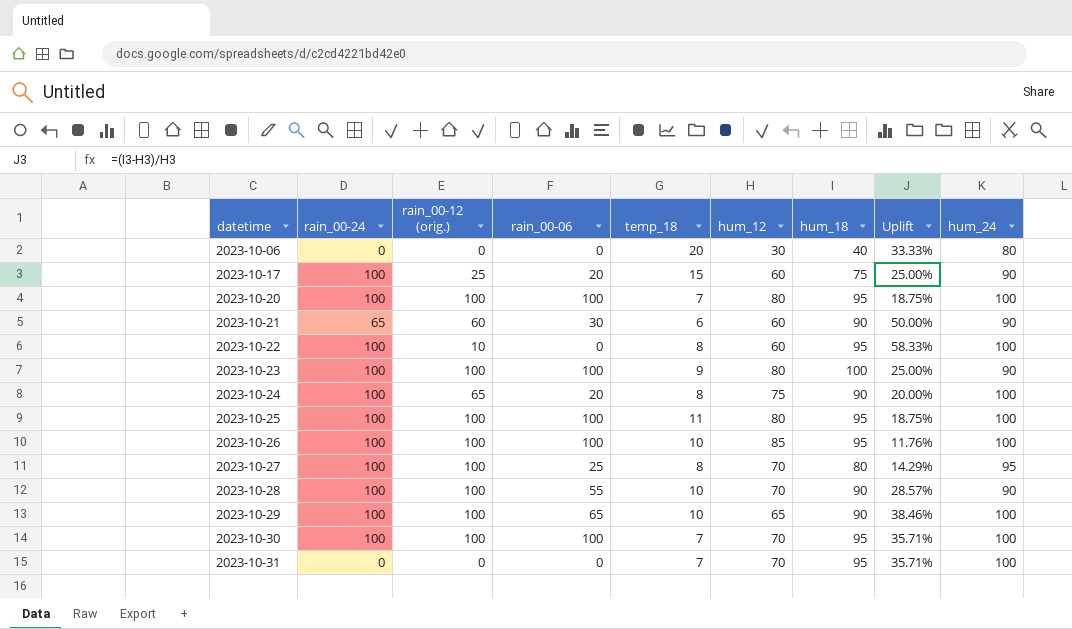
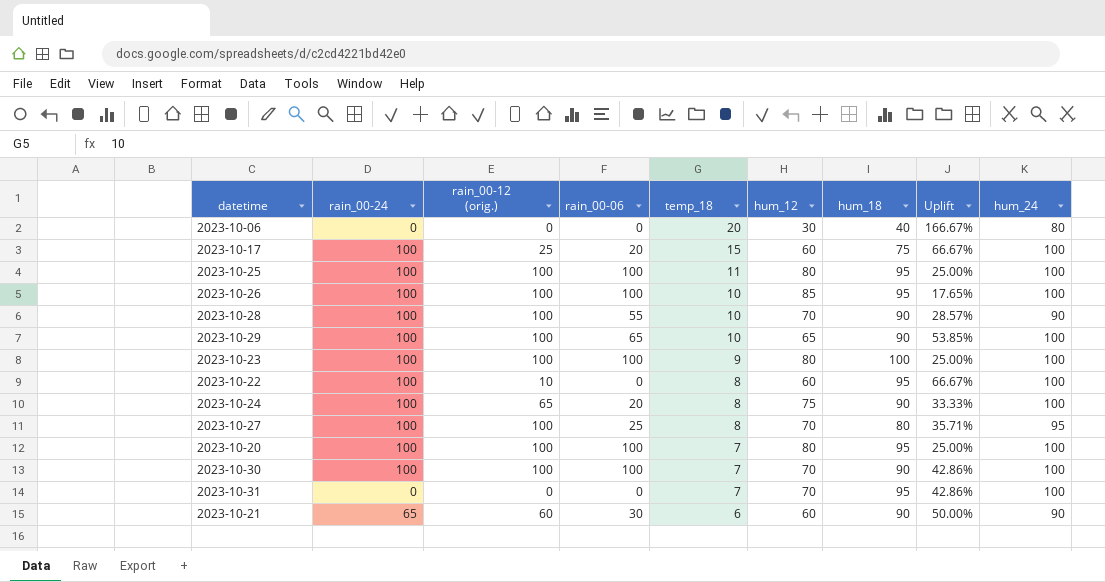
row order: datetime ascending -> temp_18 descending
column Uplift | formula: ([hum_18] - [hum_12]) / [hum_12] -> ([hum_24] - [hum_12]) / [hum_12]
2023-10-17 | hum_24: 90 -> 100
2023-10-23 | hum_24: 90 -> 100
2023-10-30 | hum_18: 95 -> 90

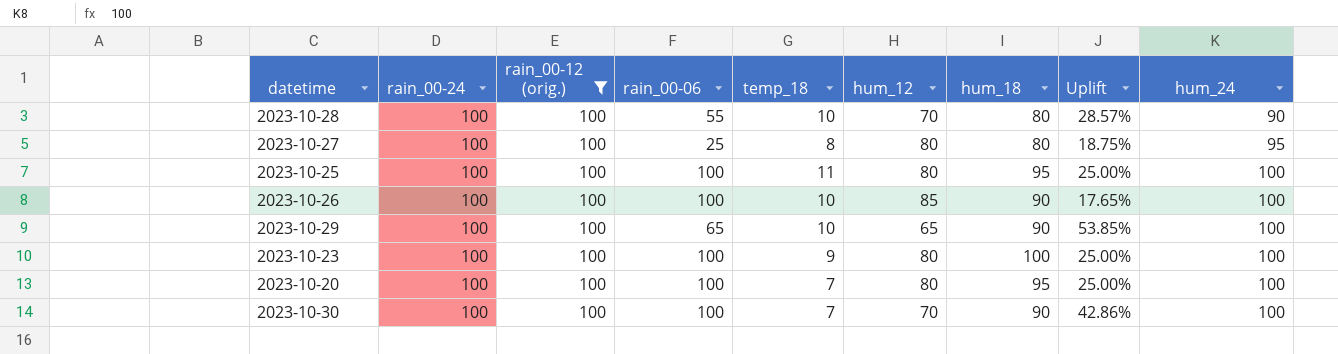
filter: none -> rain_00-12 (orig.) = 100
row order: temp_18 descending -> hum_24 ascending
2023-10-28 | hum_18: 90 -> 80
2023-10-27 | hum_12: 70 -> 80
2023-10-27 | Uplift: 35.71% -> 18.75%
2023-10-26 | hum_18: 95 -> 90

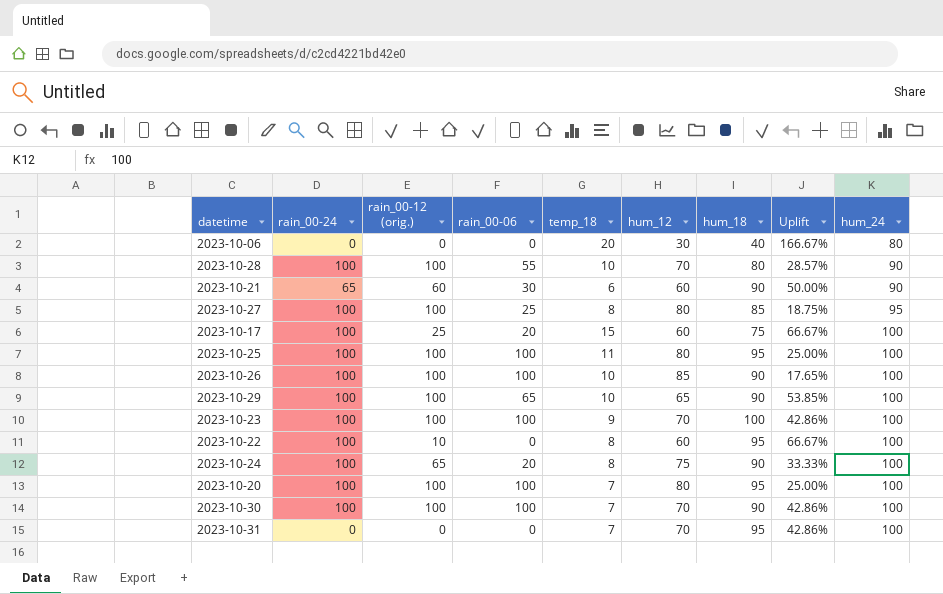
filter: rain_00-12 (orig.) = 100 -> none
2023-10-27 | hum_18: 80 -> 85
2023-10-23 | hum_12: 80 -> 70
2023-10-23 | Uplift: 25.00% -> 42.86%

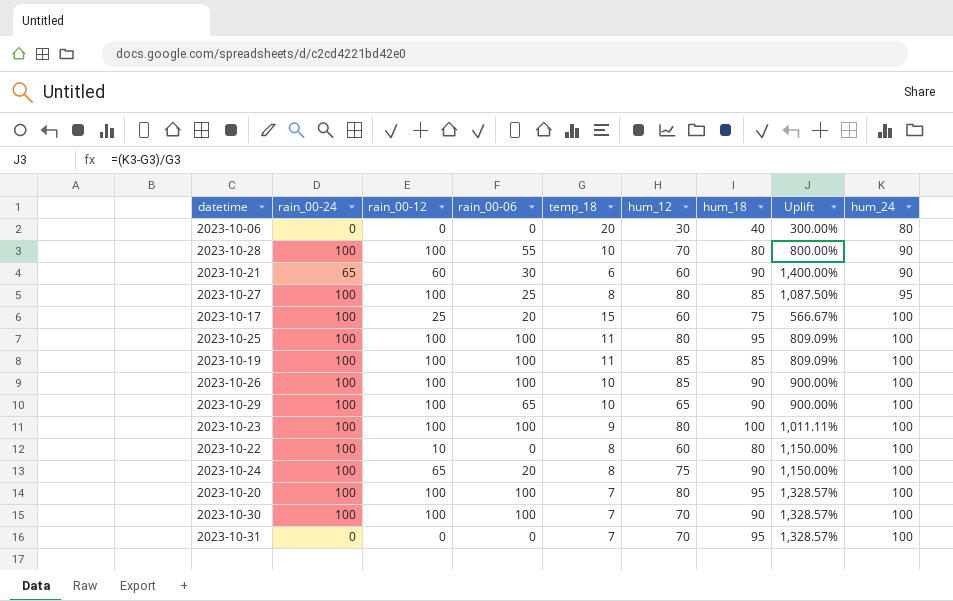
column name: rain_00-12 (orig.) -> rain_00-12
column Uplift | formula: ([hum_24] - [hum_12]) / [hum_12] -> ([hum_24] - [temp_18]) / [temp_18]
row 2023-10-19: none -> 100 | 100 | 100 | 11 | 85 | 85 | 809.09% | 100
2023-10-23 | hum_12: 70 -> 80
2023-10-22 | hum_18: 95 -> 80

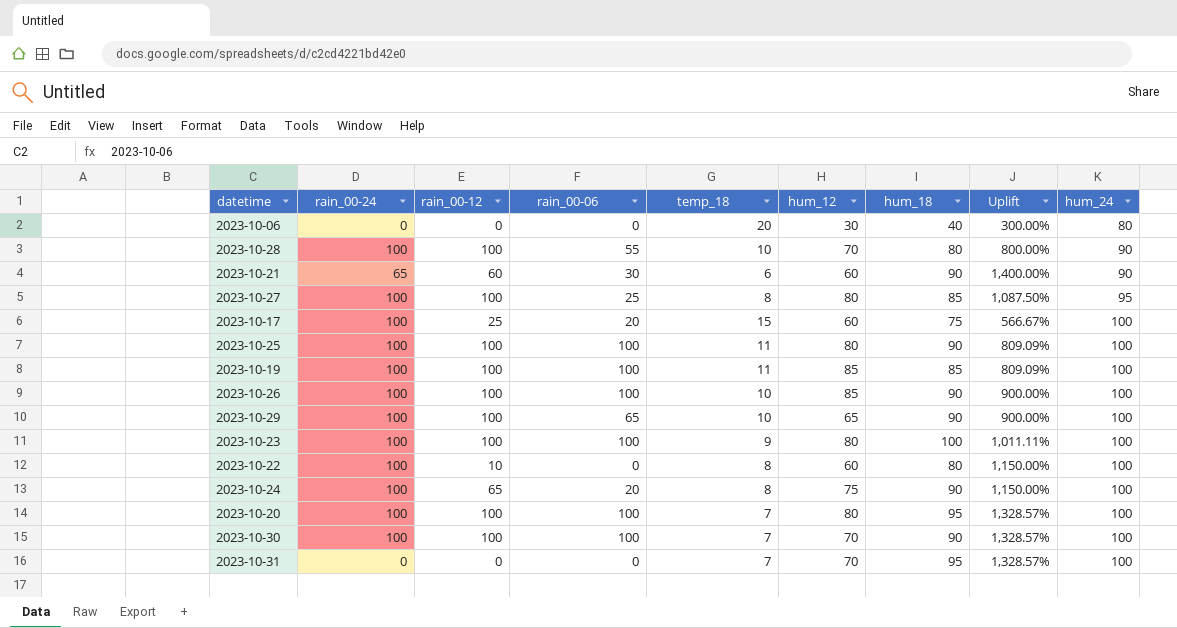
2023-10-25 | hum_18: 95 -> 90

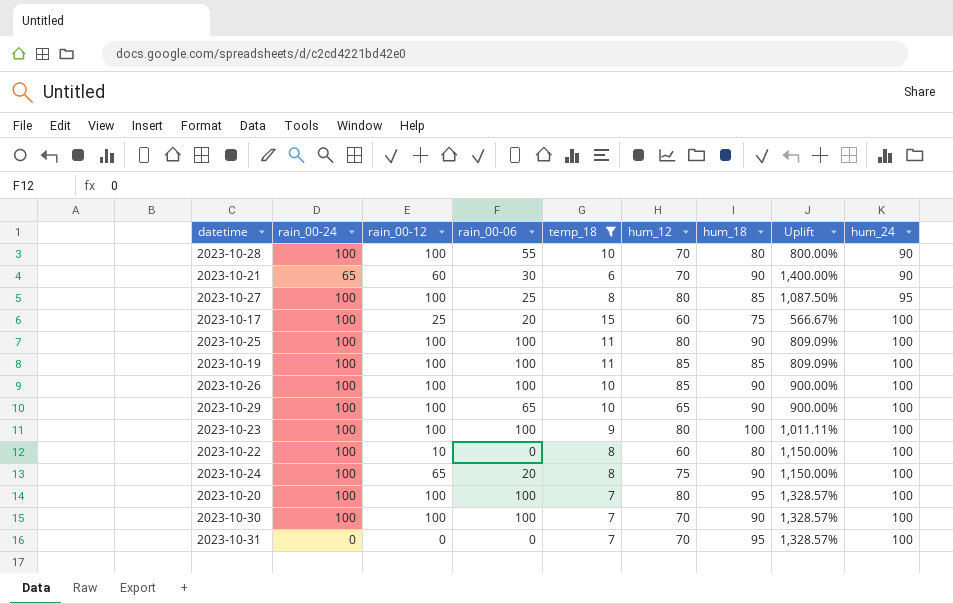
filter: none -> temp_18 != 20
2023-10-21 | hum_12: 60 -> 70

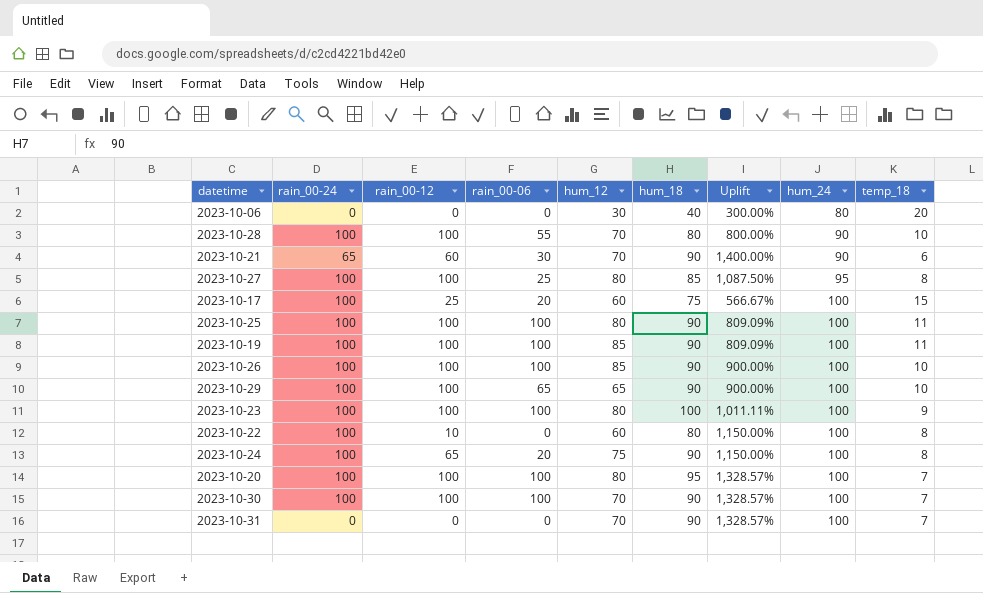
filter: temp_18 != 20 -> none
column temp_18 | position: 5 -> 9
2023-10-19 | hum_18: 85 -> 90
2023-10-31 | hum_18: 95 -> 90

